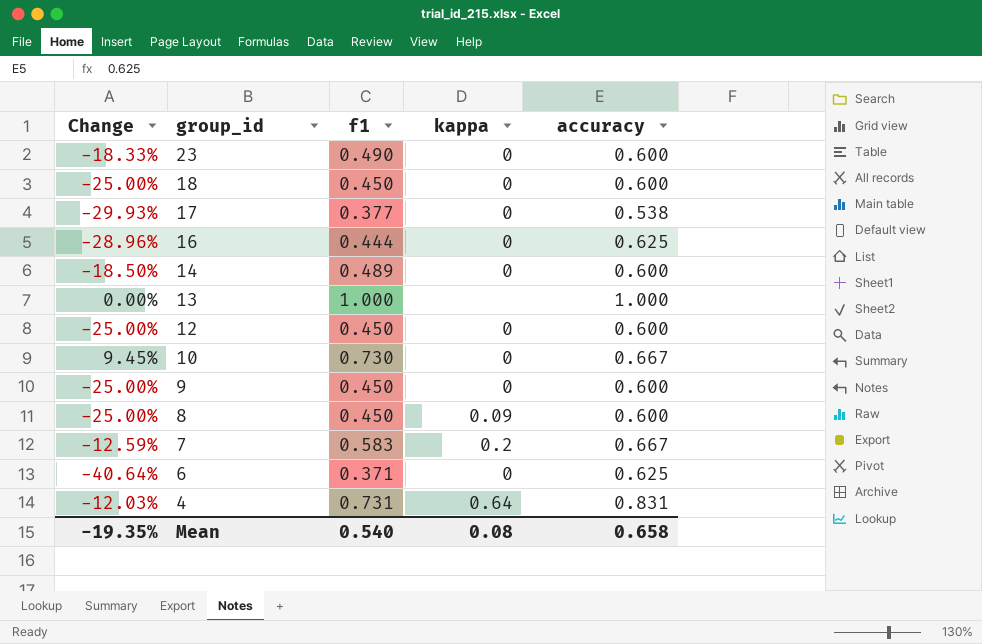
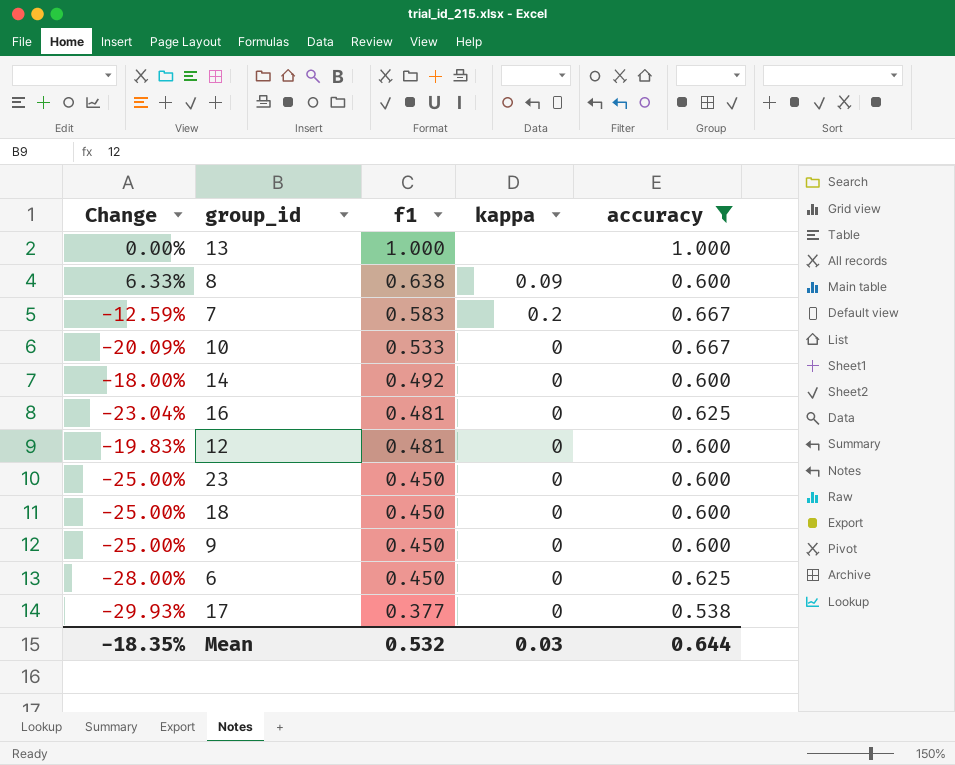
filter: none -> accuracy != 0.831
row order: group_id descending -> f1 descending
8 | Change: -25.00% -> 6.33%
8 | f1: 0.450 -> 0.638
10 | Change: 9.45% -> -20.09%
10 | f1: 0.730 -> 0.533
14 | Change: -18.50% -> -18.00%
14 | f1: 0.489 -> 0.492
16 | Change: -28.96% -> -23.04%
16 | f1: 0.444 -> 0.481
12 | Change: -25.00% -> -19.83%
12 | f1: 0.450 -> 0.481
23 | Change: -18.33% -> -25.00%
23 | f1: 0.490 -> 0.450
6 | Change: -40.64% -> -28.00%
6 | f1: 0.371 -> 0.450
Mean | Change: -19.35% -> -18.35%
Mean | f1: 0.540 -> 0.532
Mean | kappa: 0.08 -> 0.03
Mean | accuracy: 0.658 -> 0.644

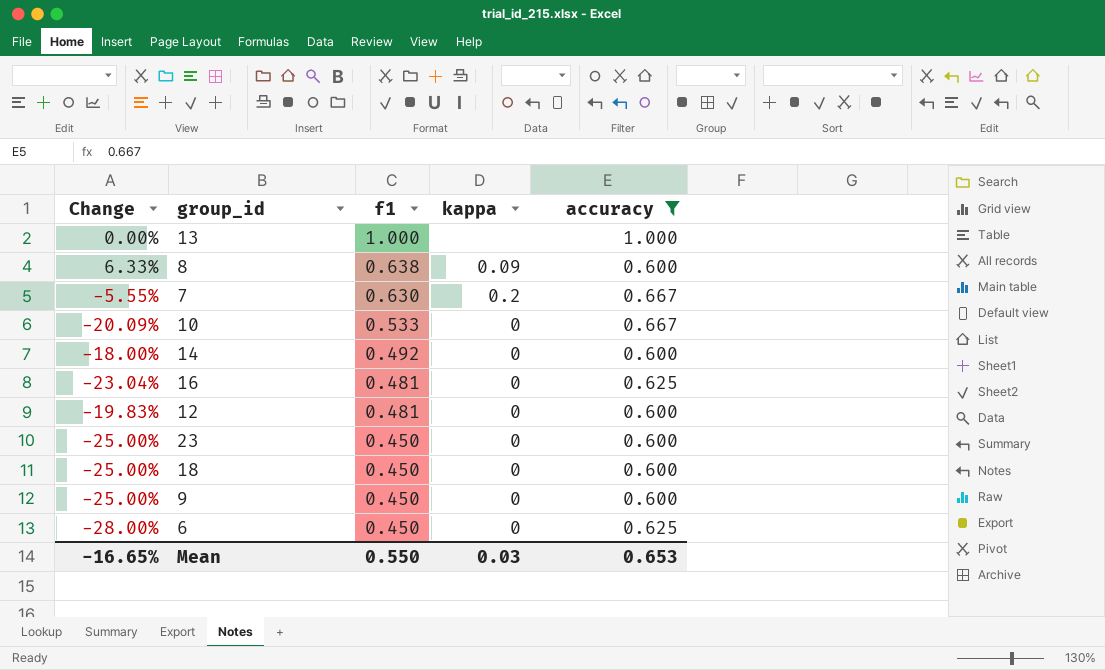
row 17: -29.93% | 0.377 | 0 | 0.538 -> none
7 | Change: -12.59% -> -5.55%
7 | f1: 0.583 -> 0.630
Mean | Change: -18.35% -> -16.65%
Mean | f1: 0.532 -> 0.550
Mean | accuracy: 0.644 -> 0.653

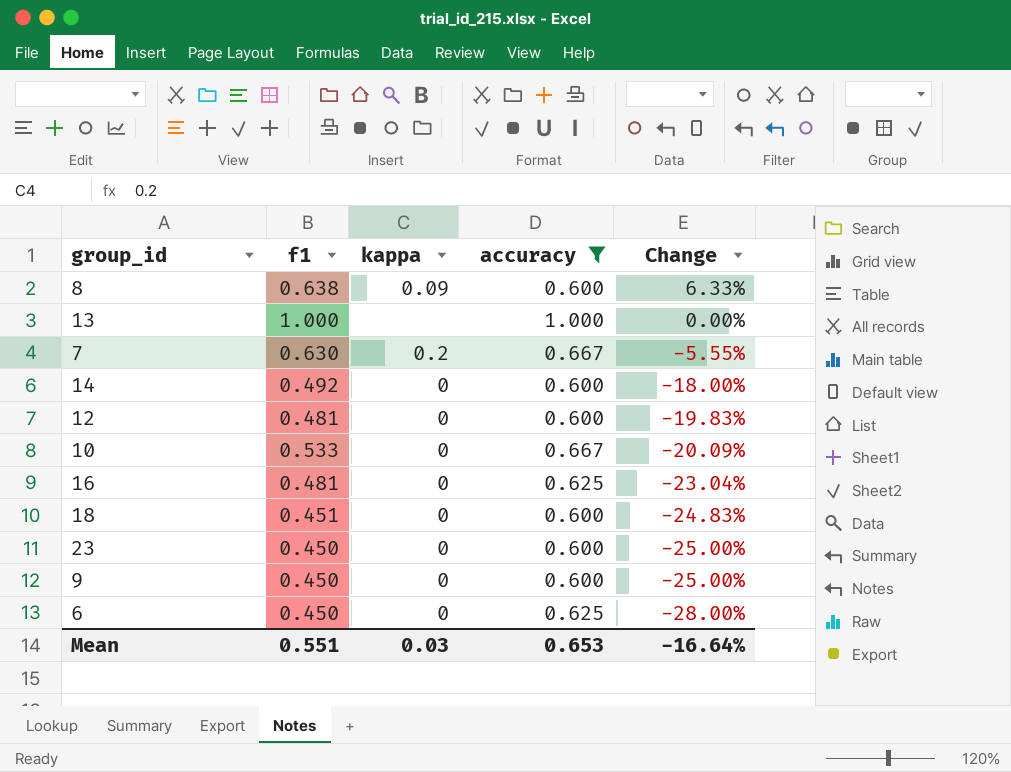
row order: f1 descending -> Change descending
column Change | position: 1 -> 5
18 | f1: 0.450 -> 0.451
18 | Change: -25.00% -> -24.83%
Mean | f1: 0.550 -> 0.551
Mean | Change: -16.65% -> -16.64%

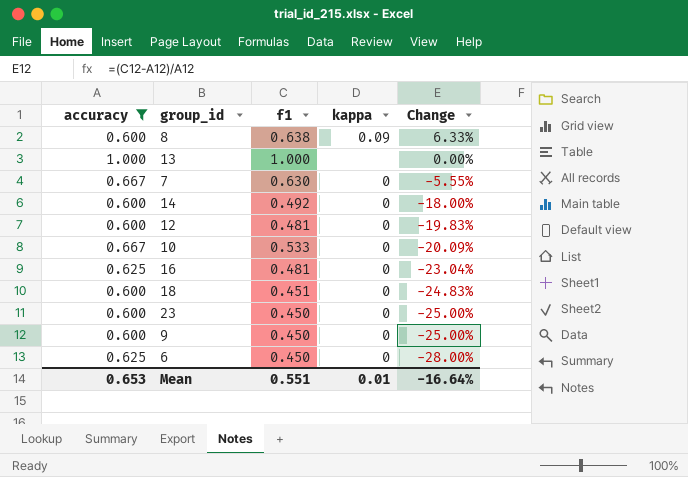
column accuracy | position: 4 -> 1
7 | kappa: 0.2 -> 0
Mean | kappa: 0.03 -> 0.01

